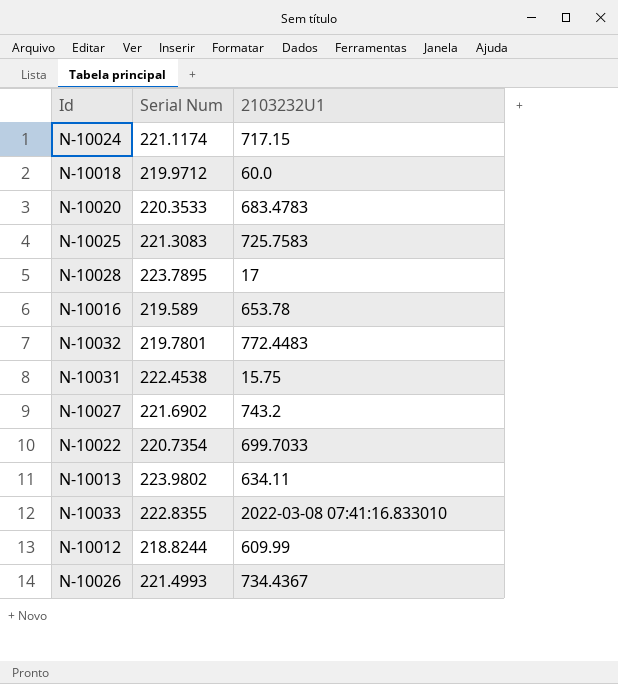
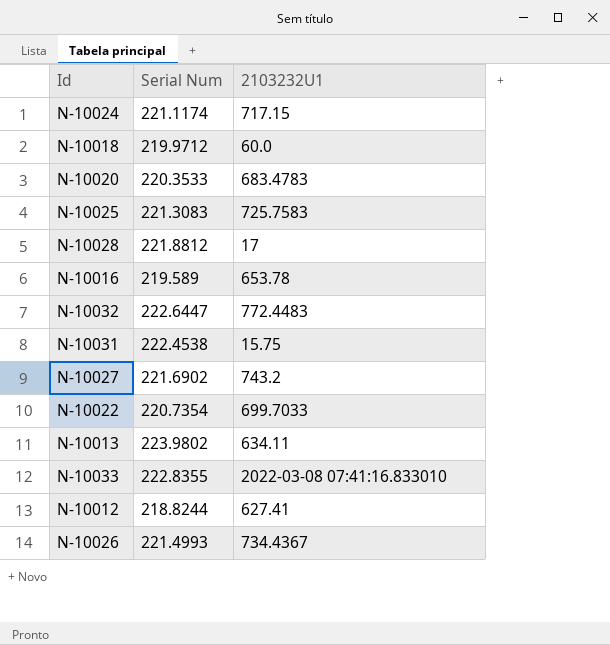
N-10028 | Serial Num: 223.7895 -> 221.8812
N-10032 | Serial Num: 219.7801 -> 222.6447
N-10012 | 2103232U1: 609.99 -> 627.41

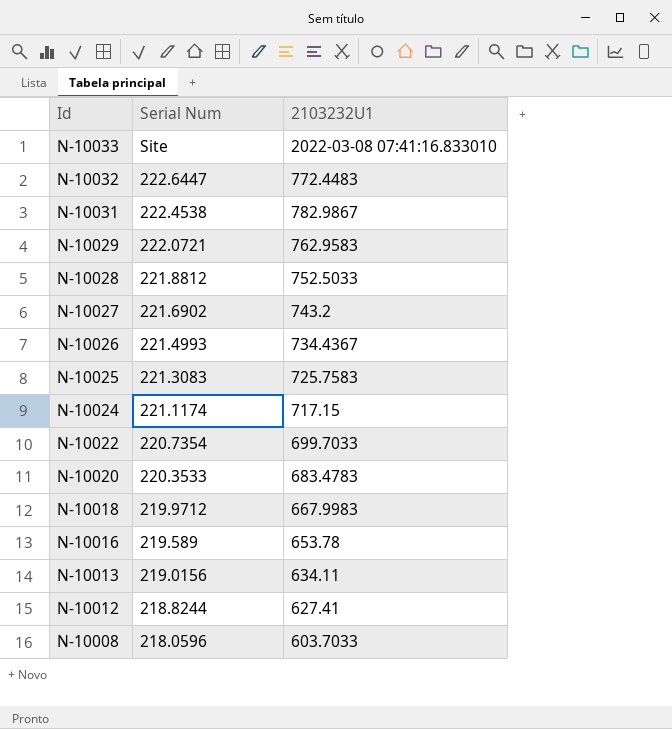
row order: none -> Id descending
N-10033 | Serial Num: 222.8355 -> Site
N-10031 | 2103232U1: 15.75 -> 782.9867
row N-10029: none -> 222.0721 | 762.9583
N-10028 | 2103232U1: 17 -> 752.5033
N-10018 | 2103232U1: 60.0 -> 667.9983
N-10013 | Serial Num: 223.9802 -> 219.0156
row N-10008: none -> 218.0596 | 603.7033

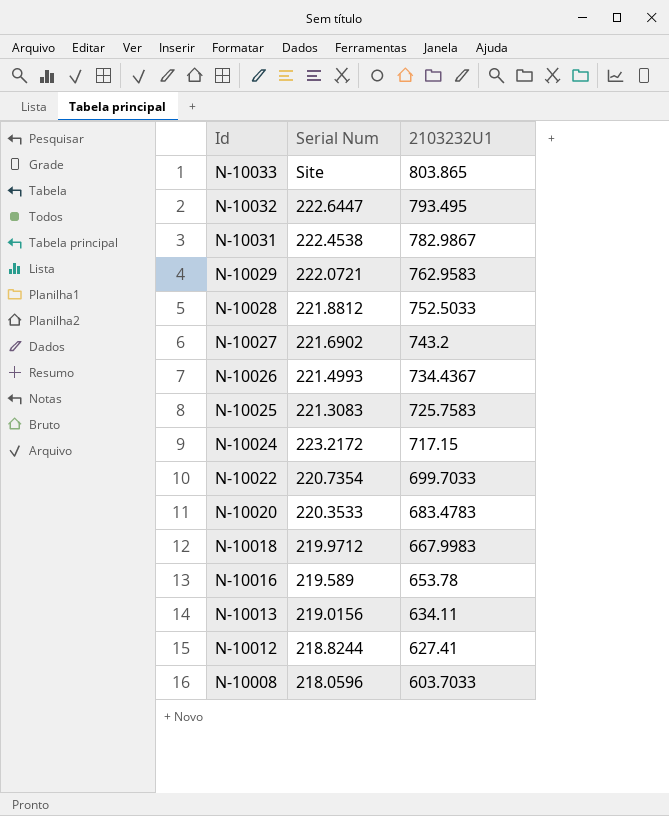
N-10033 | 2103232U1: 2022-03-08 07:41:16.833010 -> 803.865
N-10032 | 2103232U1: 772.4483 -> 793.495
N-10024 | Serial Num: 221.1174 -> 223.2172

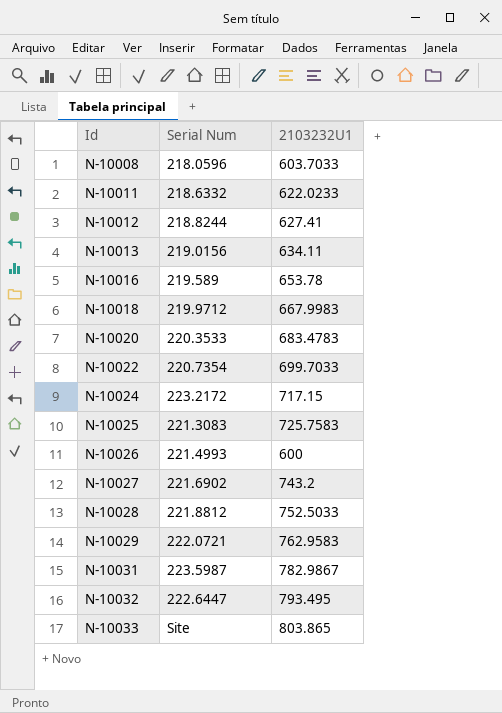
row order: Id descending -> Id ascending
row N-10011: none -> 218.6332 | 622.0233
N-10026 | 2103232U1: 734.4367 -> 600
N-10031 | Serial Num: 222.4538 -> 223.5987

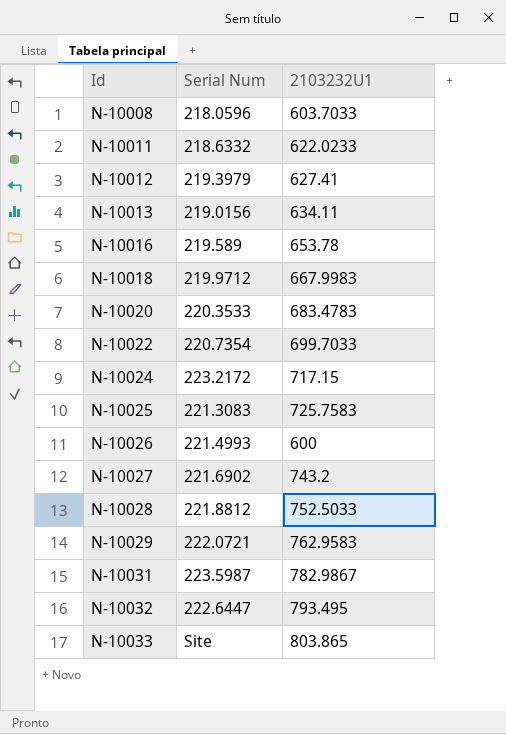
N-10012 | Serial Num: 218.8244 -> 219.3979

